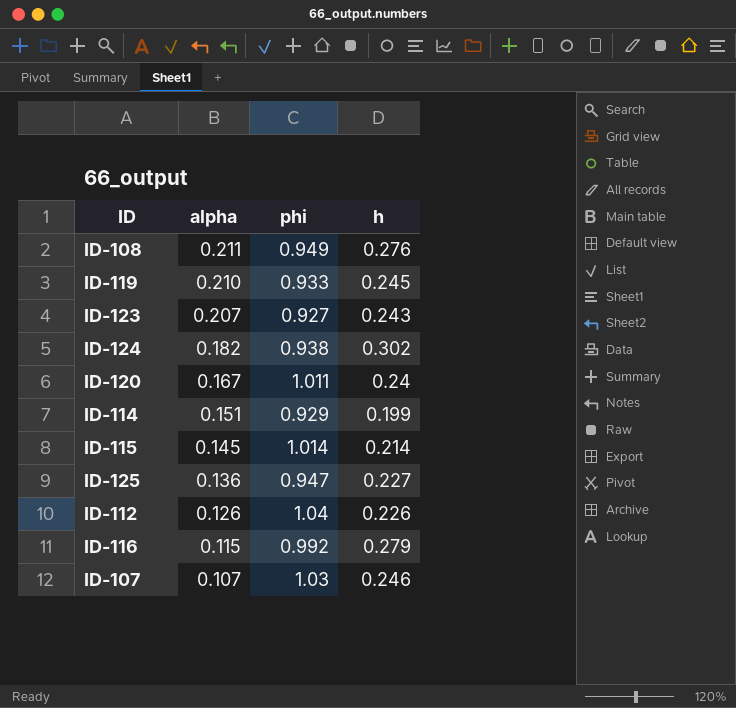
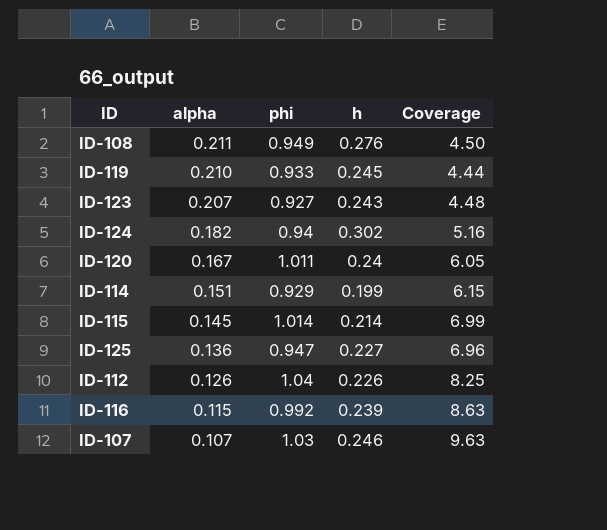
column Coverage | formula: none -> [phi] / [alpha]
ID-124 | phi: 0.938 -> 0.94
ID-116 | h: 0.279 -> 0.239

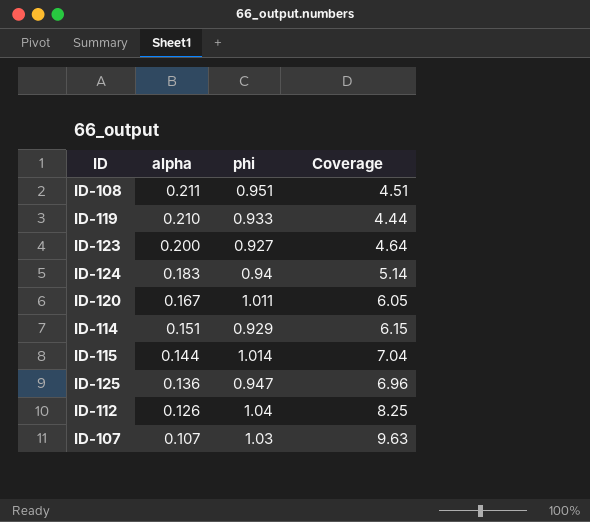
column h | position: 4 -> none
row ID-116: 0.115 | 0.992 | 0.239 | 8.63 -> none
ID-108 | phi: 0.949 -> 0.951
ID-108 | Coverage: 4.50 -> 4.51
ID-123 | alpha: 0.207 -> 0.200
ID-123 | Coverage: 4.48 -> 4.64
ID-124 | alpha: 0.182 -> 0.183
ID-124 | Coverage: 5.16 -> 5.14
ID-115 | alpha: 0.145 -> 0.144
ID-115 | Coverage: 6.99 -> 7.04

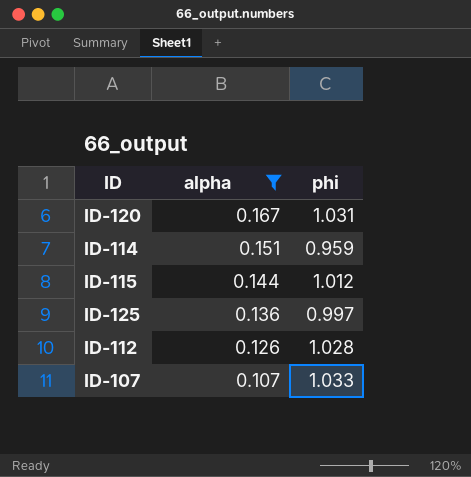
filter: none -> alpha <= 0.167
column Coverage | formula: [phi] / [alpha] -> none
ID-120 | phi: 1.011 -> 1.031
ID-114 | phi: 0.929 -> 0.959
ID-115 | phi: 1.014 -> 1.012
ID-125 | phi: 0.947 -> 0.997
ID-112 | phi: 1.04 -> 1.028
ID-107 | phi: 1.03 -> 1.033

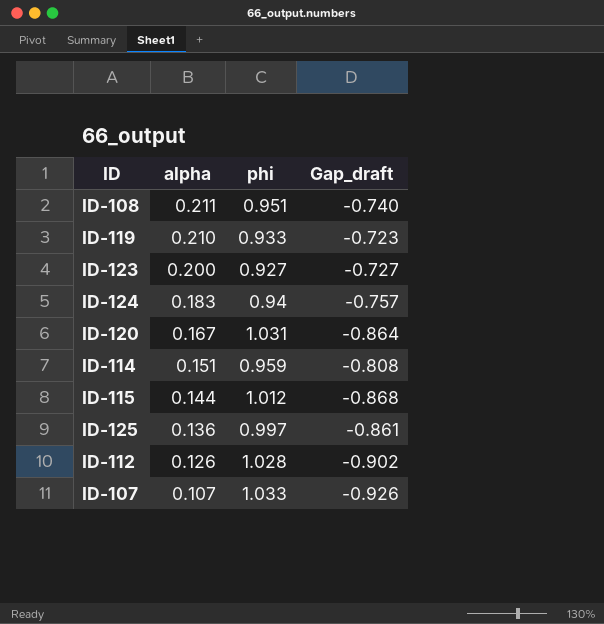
filter: alpha <= 0.167 -> none
column Gap_draft | formula: none -> [alpha] - [phi]

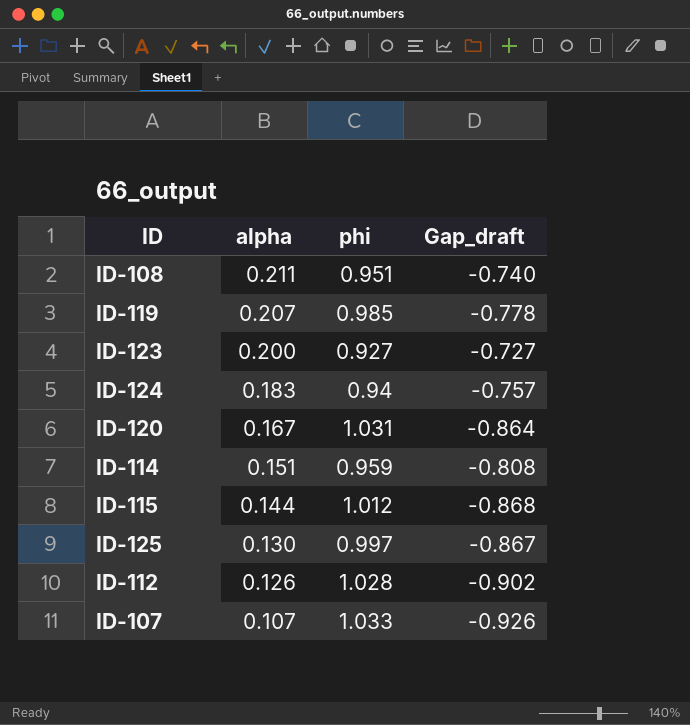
ID-119 | alpha: 0.210 -> 0.207
ID-119 | phi: 0.933 -> 0.985
ID-119 | Gap_draft: -0.723 -> -0.778
ID-125 | alpha: 0.136 -> 0.130
ID-125 | Gap_draft: -0.861 -> -0.867

